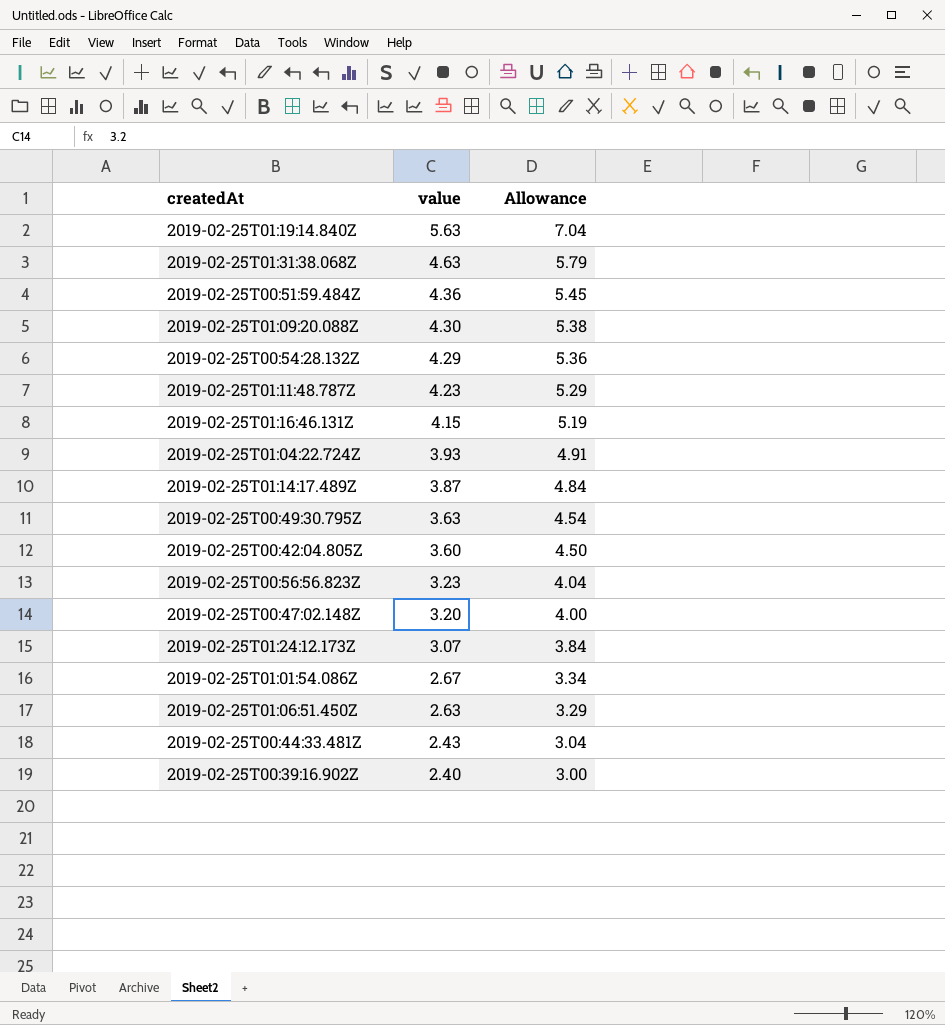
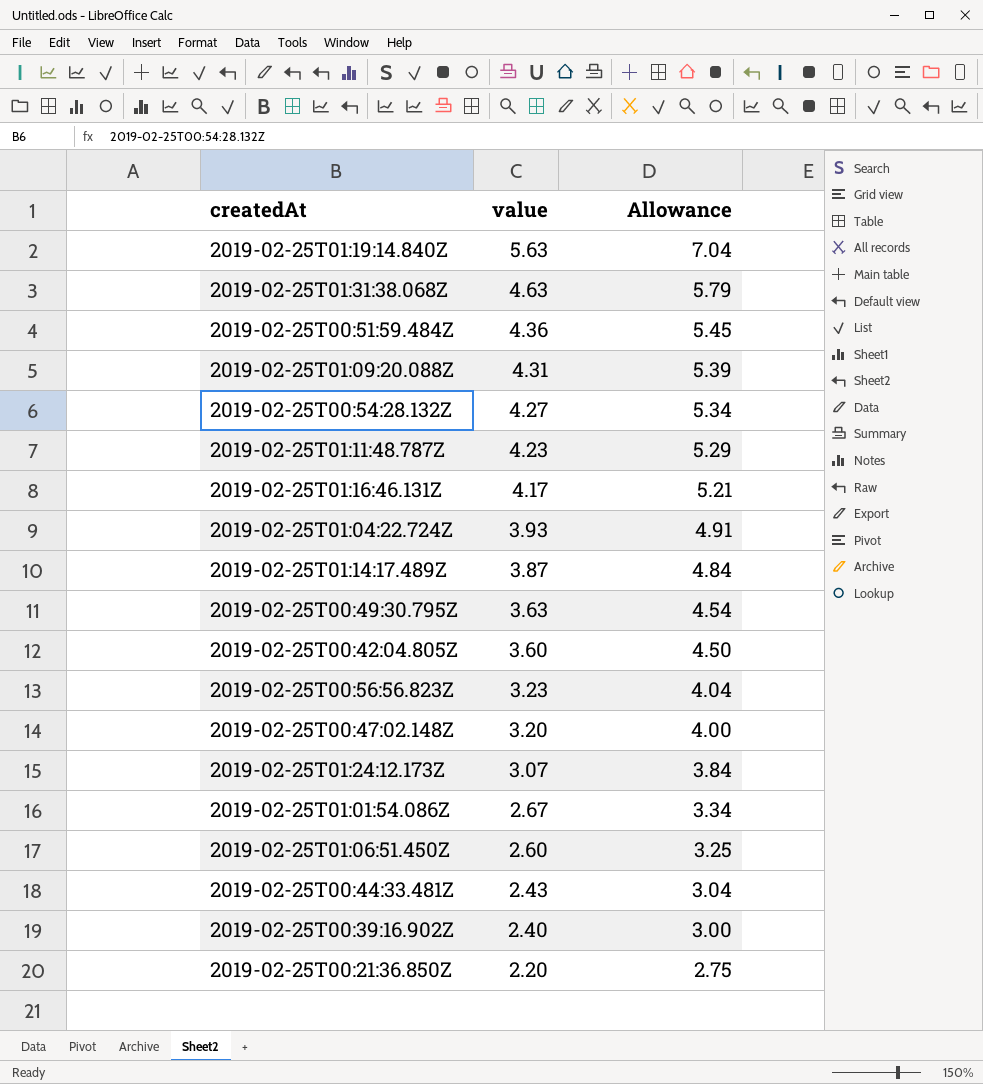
2019-02-25T01:09:20.088Z | value: 4.30 -> 4.31
2019-02-25T01:09:20.088Z | Allowance: 5.38 -> 5.39
2019-02-25T00:54:28.132Z | value: 4.29 -> 4.27
2019-02-25T00:54:28.132Z | Allowance: 5.36 -> 5.34
2019-02-25T01:16:46.131Z | value: 4.15 -> 4.17
2019-02-25T01:16:46.131Z | Allowance: 5.19 -> 5.21
2019-02-25T01:06:51.450Z | value: 2.63 -> 2.60
2019-02-25T01:06:51.450Z | Allowance: 3.29 -> 3.25
row 2019-02-25T00:21:36.850Z: none -> 2.20 | 2.75

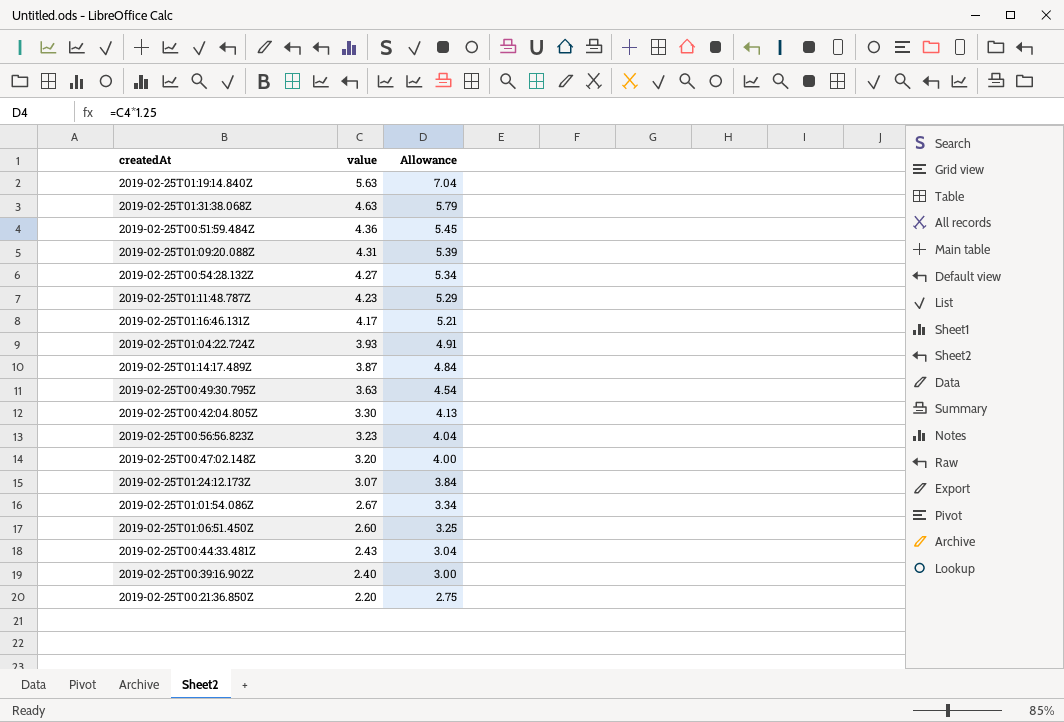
2019-02-25T00:42:04.805Z | value: 3.60 -> 3.30
2019-02-25T00:42:04.805Z | Allowance: 4.50 -> 4.13

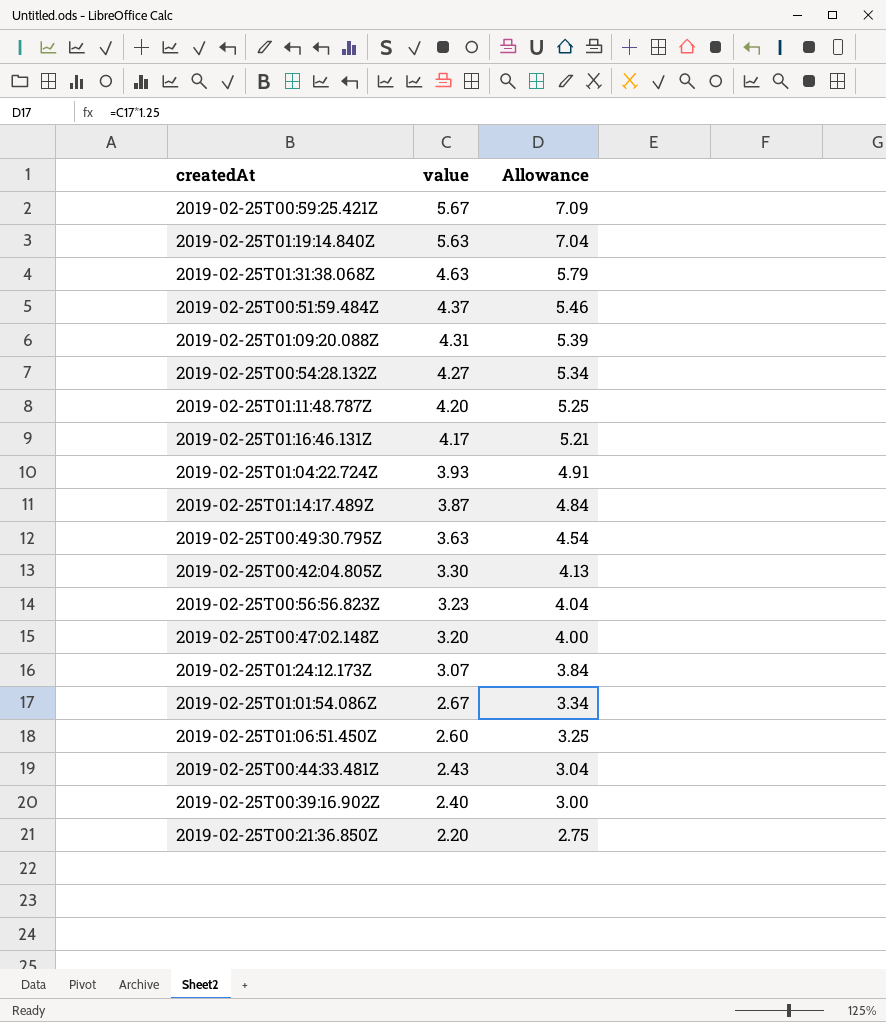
row 2019-02-25T00:59:25.421Z: none -> 5.67 | 7.09
2019-02-25T00:51:59.484Z | value: 4.36 -> 4.37
2019-02-25T00:51:59.484Z | Allowance: 5.45 -> 5.46
2019-02-25T01:11:48.787Z | value: 4.23 -> 4.20
2019-02-25T01:11:48.787Z | Allowance: 5.29 -> 5.25

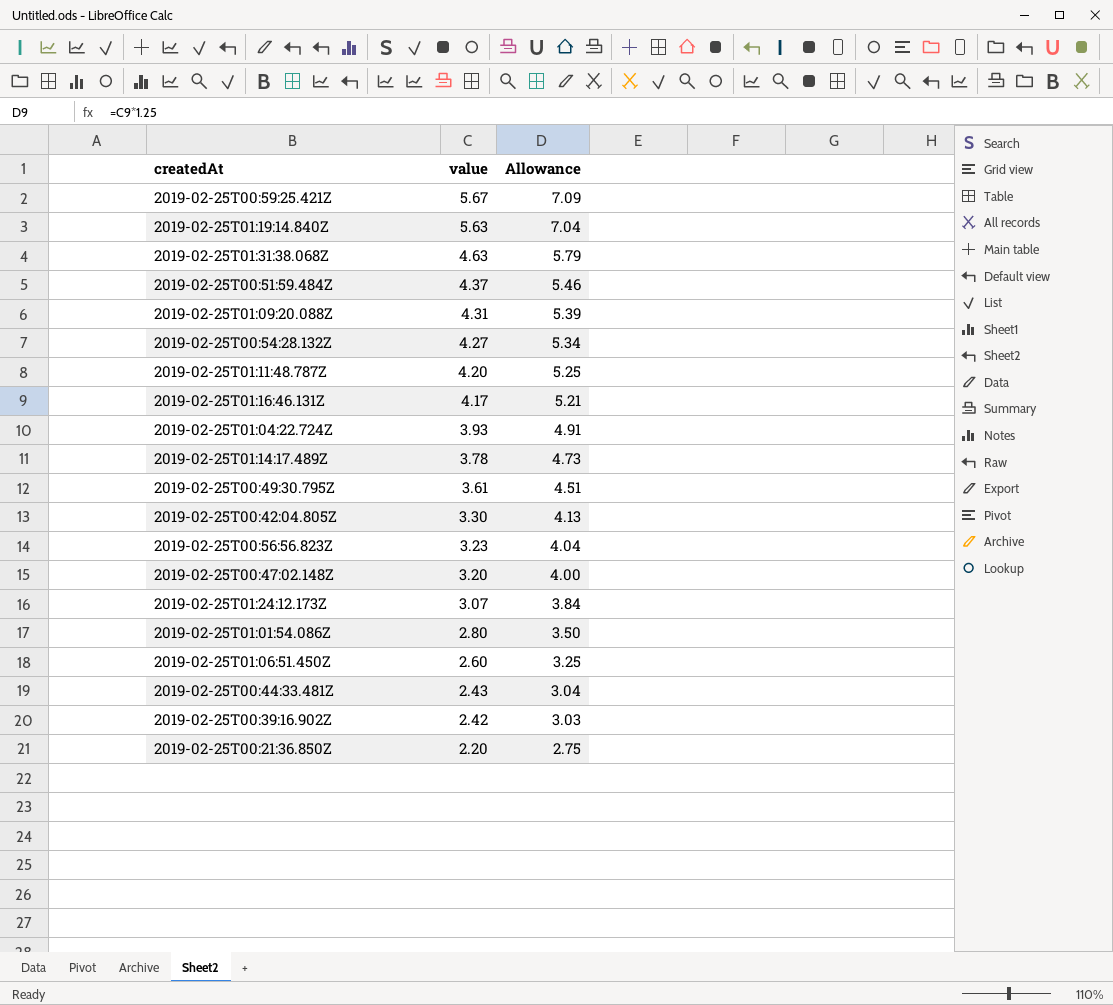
2019-02-25T01:14:17.489Z | value: 3.87 -> 3.78
2019-02-25T01:14:17.489Z | Allowance: 4.84 -> 4.73
2019-02-25T00:49:30.795Z | value: 3.63 -> 3.61
2019-02-25T00:49:30.795Z | Allowance: 4.54 -> 4.51
2019-02-25T01:01:54.086Z | value: 2.67 -> 2.80
2019-02-25T01:01:54.086Z | Allowance: 3.34 -> 3.50
2019-02-25T00:39:16.902Z | value: 2.40 -> 2.42
2019-02-25T00:39:16.902Z | Allowance: 3.00 -> 3.03

